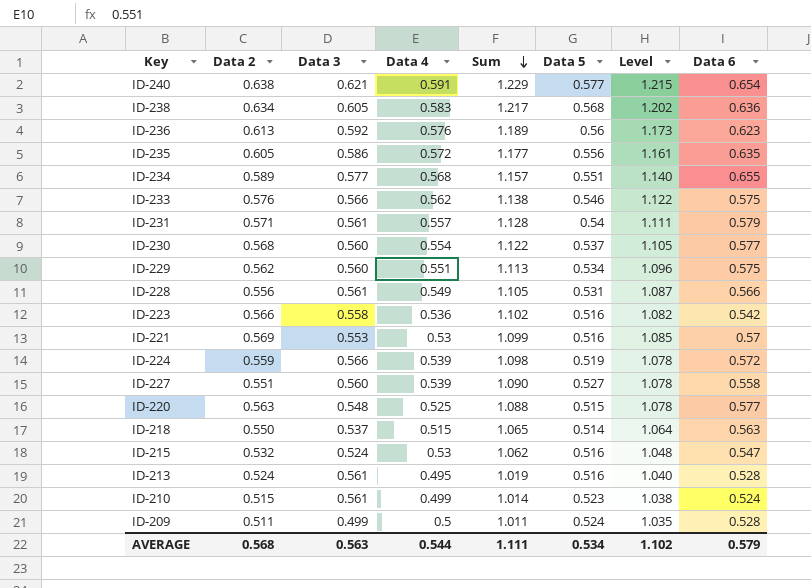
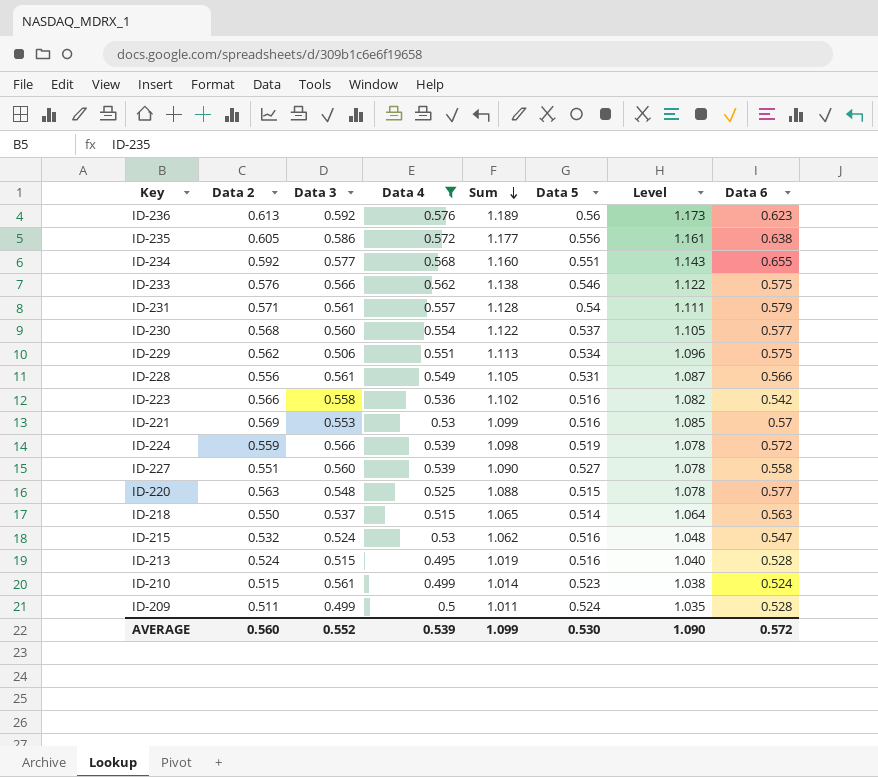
filter: none -> Data 4 <= 0.576
ID-235 | Data 6: 0.635 -> 0.638
ID-234 | Data 2: 0.589 -> 0.592
ID-234 | Sum: 1.157 -> 1.160
ID-234 | Level: 1.140 -> 1.143
ID-229 | Data 3: 0.560 -> 0.506
ID-213 | Data 3: 0.561 -> 0.515
AVERAGE | Data 2: 0.568 -> 0.560
AVERAGE | Data 3: 0.563 -> 0.552
AVERAGE | Data 4: 0.544 -> 0.539
AVERAGE | Sum: 1.111 -> 1.099
AVERAGE | Data 5: 0.534 -> 0.530
AVERAGE | Level: 1.102 -> 1.090
AVERAGE | Data 6: 0.579 -> 0.572

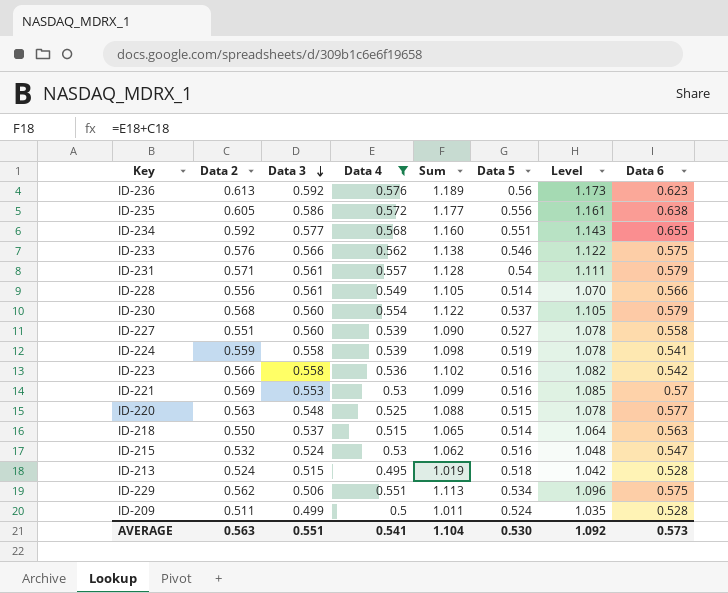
row order: Sum descending -> Data 3 descending
row ID-210: 0.515 | 0.561 | 0.499 | 1.014 | 0.523 | 1.038 | 0.524 -> none
ID-228 | Data 5: 0.531 -> 0.514
ID-228 | Level: 1.087 -> 1.070
ID-230 | Data 6: 0.577 -> 0.579
ID-224 | Data 3: 0.566 -> 0.558
ID-224 | Data 6: 0.572 -> 0.541
ID-213 | Data 5: 0.516 -> 0.518
ID-213 | Level: 1.040 -> 1.042
AVERAGE | Data 2: 0.560 -> 0.563
AVERAGE | Data 3: 0.552 -> 0.551
AVERAGE | Data 4: 0.539 -> 0.541
AVERAGE | Sum: 1.099 -> 1.104
AVERAGE | Level: 1.090 -> 1.092
AVERAGE | Data 6: 0.572 -> 0.573

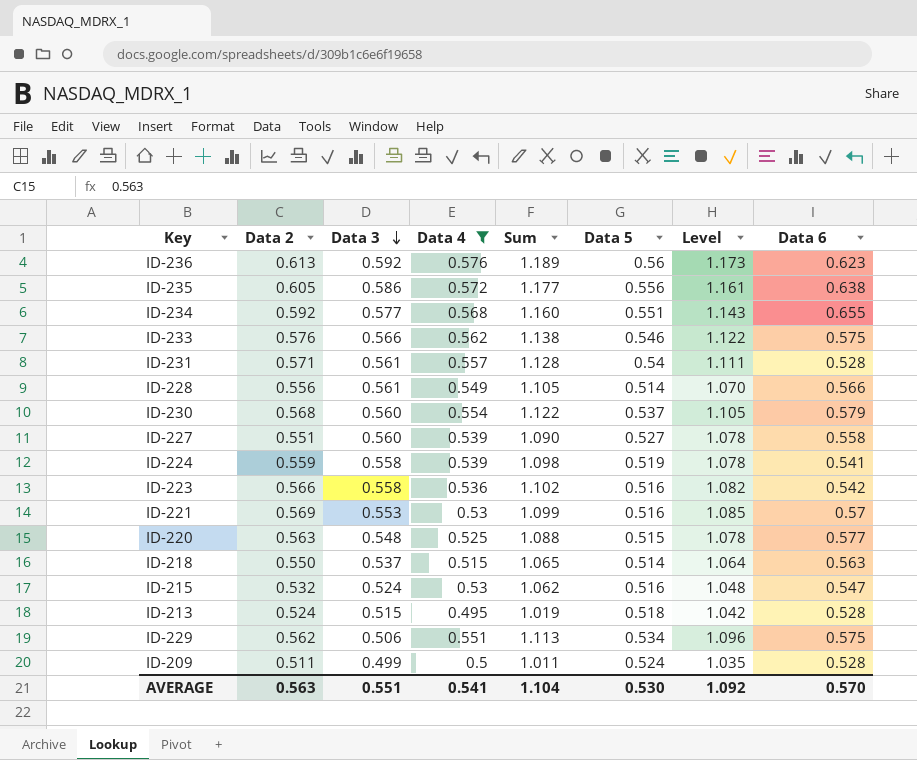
ID-231 | Data 6: 0.579 -> 0.528
AVERAGE | Data 6: 0.573 -> 0.570

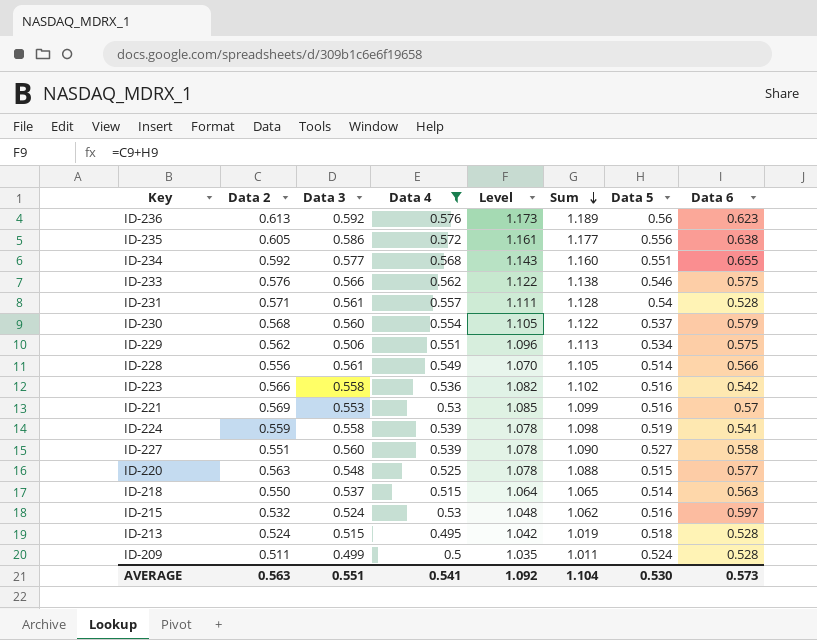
row order: Data 3 descending -> Sum descending
column Level | position: 7 -> 5
ID-215 | Data 6: 0.547 -> 0.597
AVERAGE | Data 6: 0.570 -> 0.573

